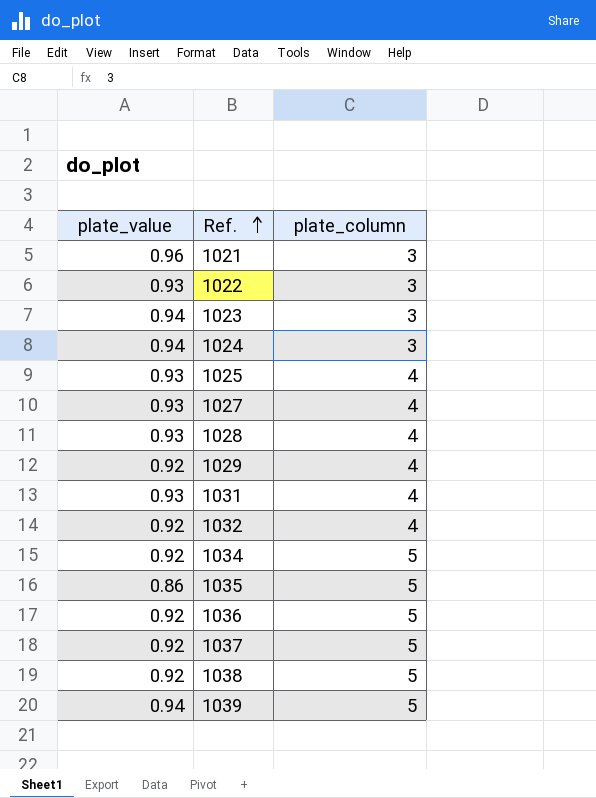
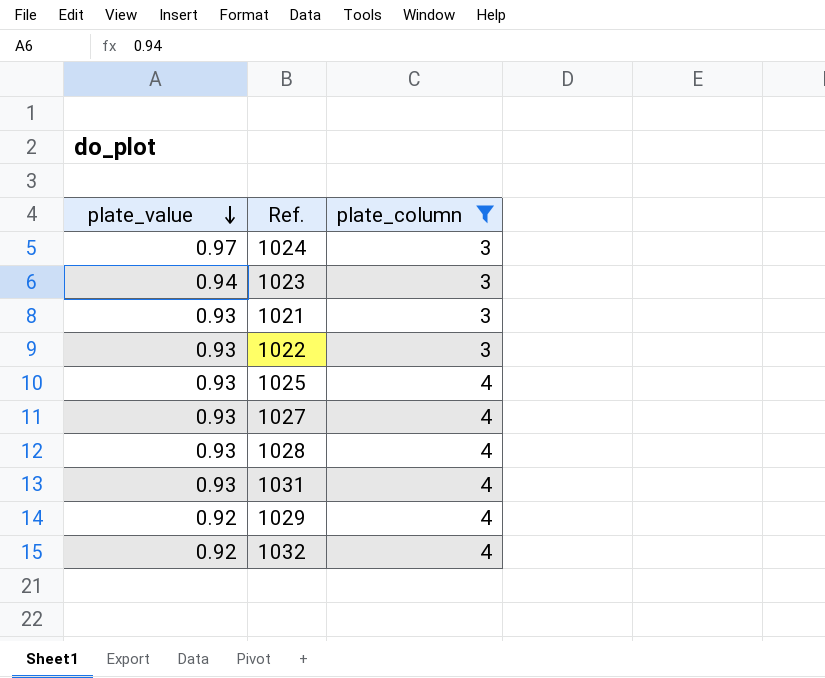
filter: none -> plate_column != 5
row order: Ref. ascending -> plate_value descending
1024 | plate_value: 0.94 -> 0.97
1021 | plate_value: 0.96 -> 0.93

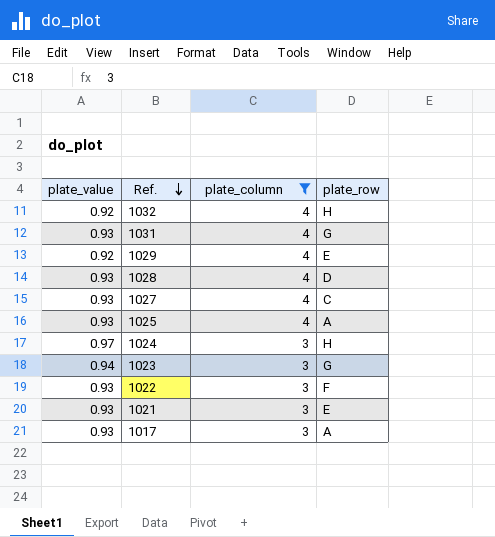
row order: plate_value descending -> Ref. descending
column plate_row | position: none -> 4
row 1017: none -> 0.93 | 3 | A

